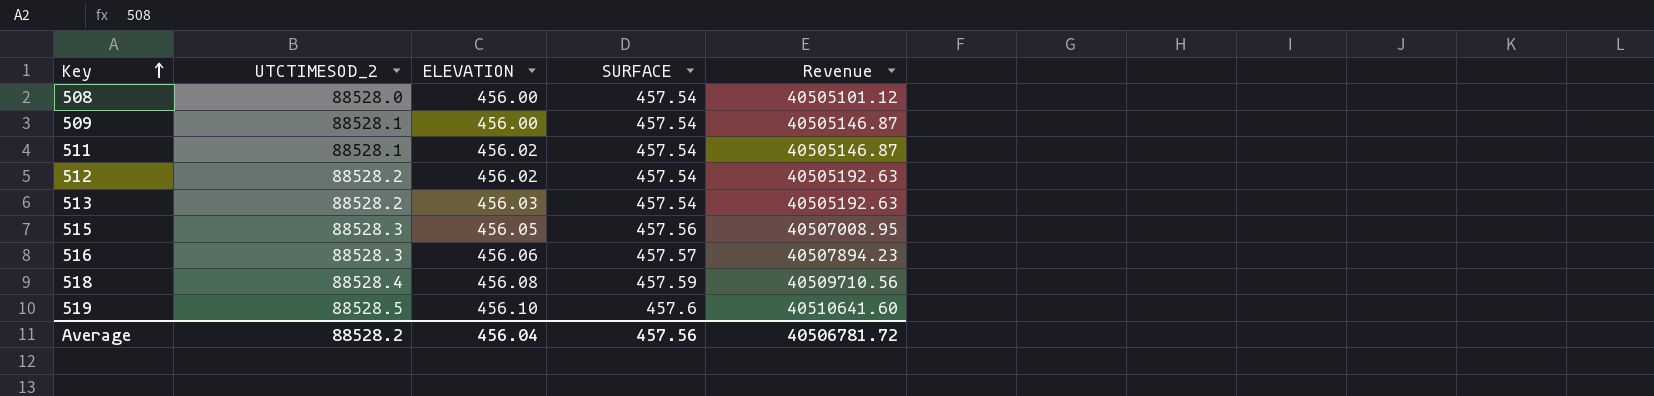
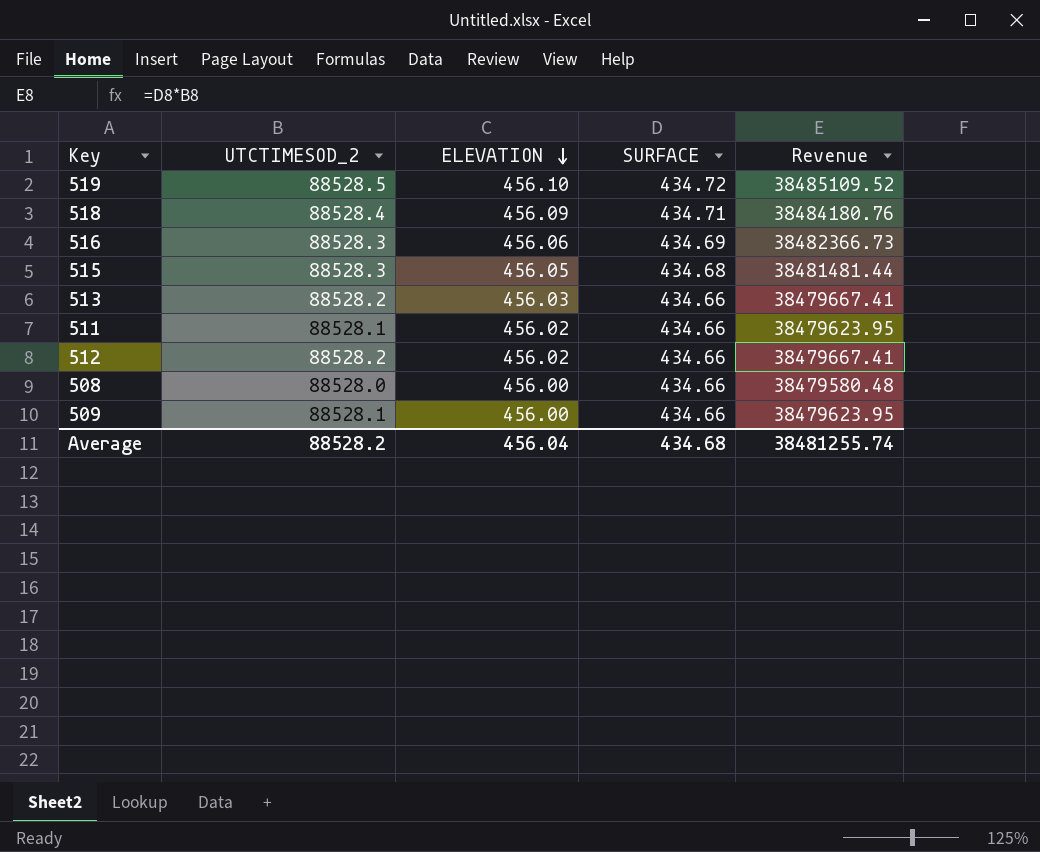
row order: Key ascending -> ELEVATION descending
519 | SURFACE: 457.6 -> 434.72
519 | Revenue: 40510641.60 -> 38485109.52
518 | ELEVATION: 456.08 -> 456.09
518 | SURFACE: 457.59 -> 434.71
518 | Revenue: 40509710.56 -> 38484180.76
516 | SURFACE: 457.57 -> 434.69
516 | Revenue: 40507894.23 -> 38482366.73
515 | SURFACE: 457.56 -> 434.68
515 | Revenue: 40507008.95 -> 38481481.44
513 | SURFACE: 457.54 -> 434.66
513 | Revenue: 40505192.63 -> 38479667.41
511 | SURFACE: 457.54 -> 434.66
511 | Revenue: 40505146.87 -> 38479623.95
512 | SURFACE: 457.54 -> 434.66
512 | Revenue: 40505192.63 -> 38479667.41
508 | SURFACE: 457.54 -> 434.66
508 | Revenue: 40505101.12 -> 38479580.48
509 | SURFACE: 457.54 -> 434.66
509 | Revenue: 40505146.87 -> 38479623.95
Average | SURFACE: 457.56 -> 434.68
Average | Revenue: 40506781.72 -> 38481255.74

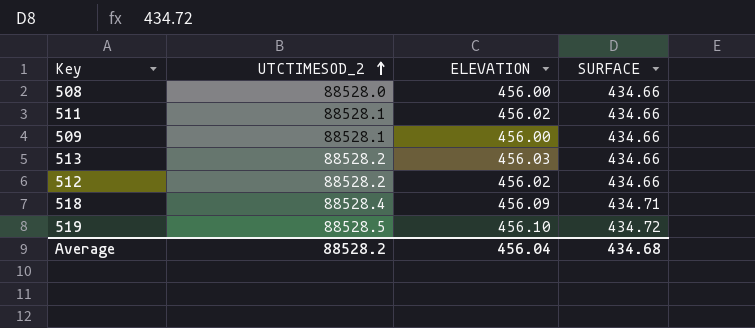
row order: ELEVATION descending -> UTCTIMESOD_2 ascending
column Revenue | formula: [UTCTIMESOD_2] * [SURFACE] -> none
row 516: 88528.3 | 456.06 | 434.69 | 38482366.73 -> none
row 515: 88528.3 | 456.05 | 434.68 | 38481481.44 -> none

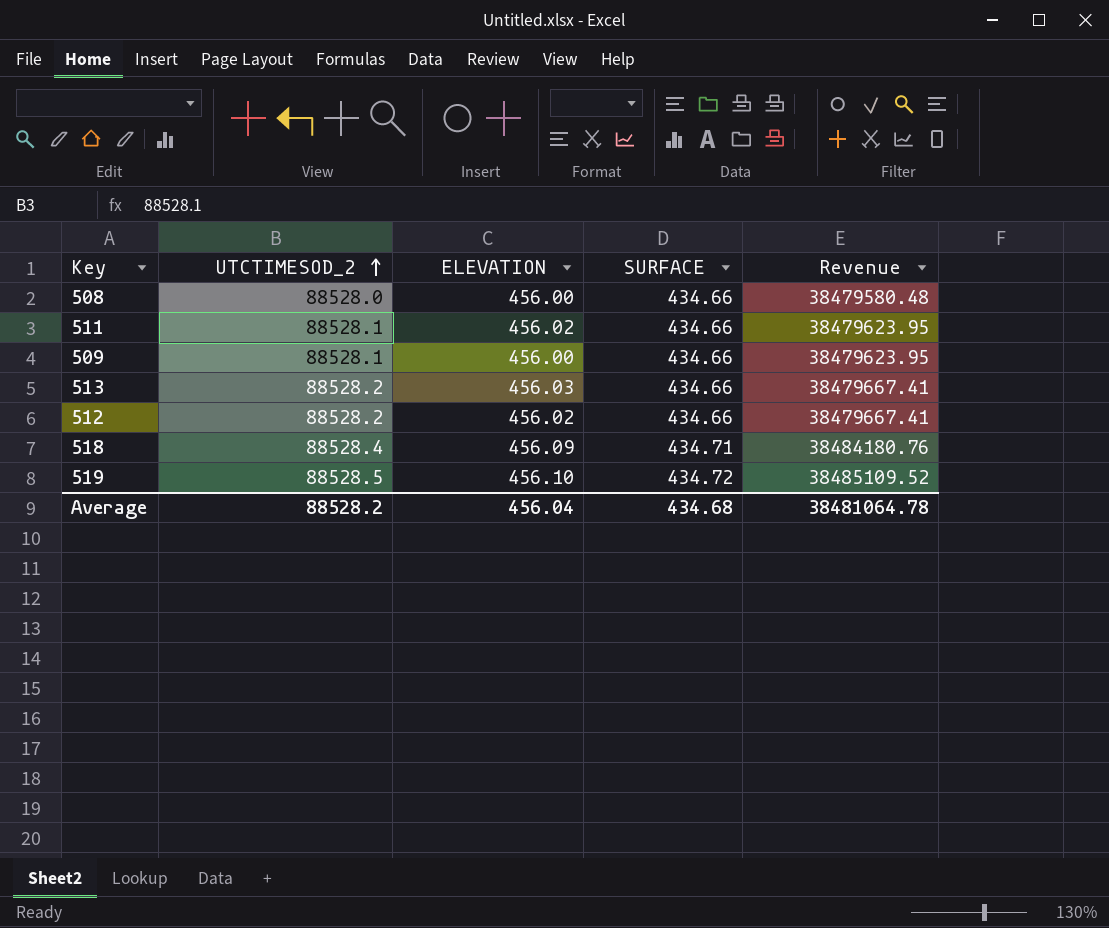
column Revenue | formula: none -> [UTCTIMESOD_2] * [SURFACE]

